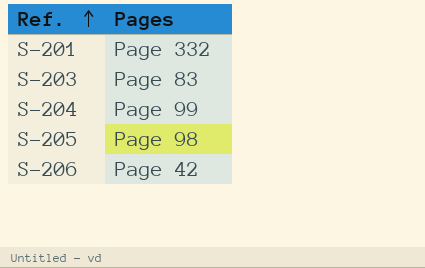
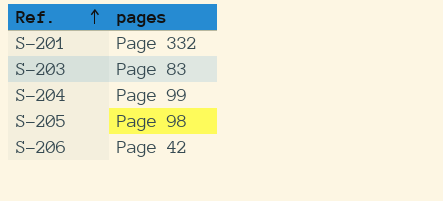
column name: Pages -> pages

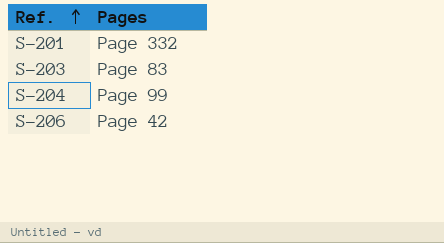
column name: pages -> Pages
row S-205: Page 98 -> none

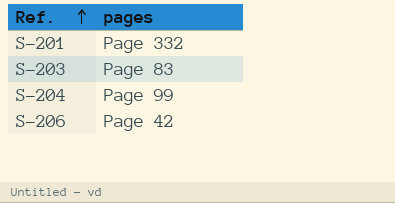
column name: Pages -> pages

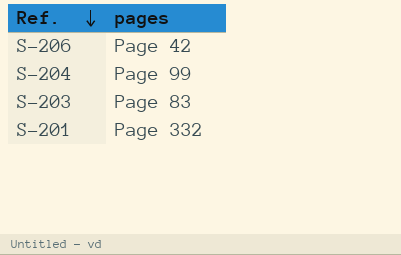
row order: Ref. ascending -> Ref. descending

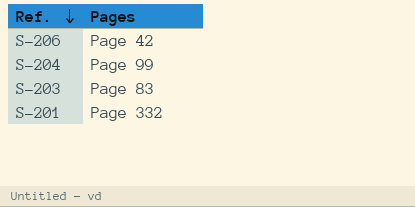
column name: pages -> Pages

